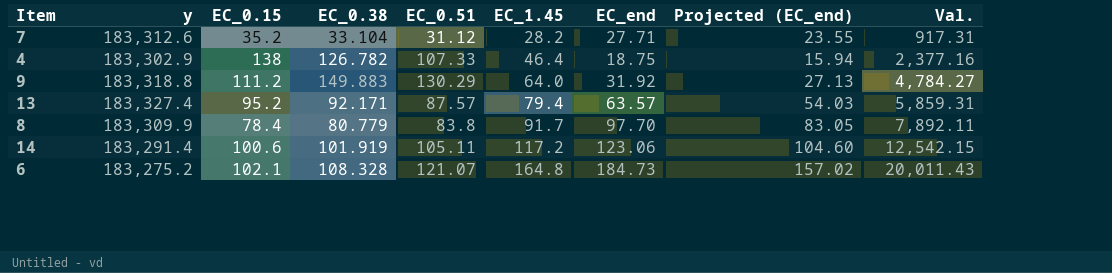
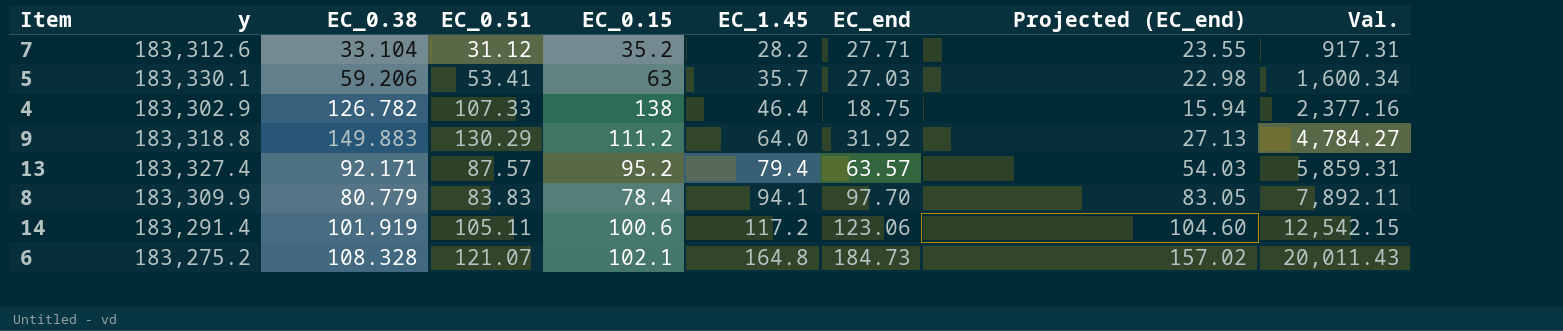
column EC_0.15 | position: 3 -> 5
row 5: none -> 183,330.1 | 59.206 | 53.41 | 63 | 35.7 | 27.03 | 22.98 | 1,600.34
8 | EC_0.51: 83.8 -> 83.83
8 | EC_1.45: 91.7 -> 94.1

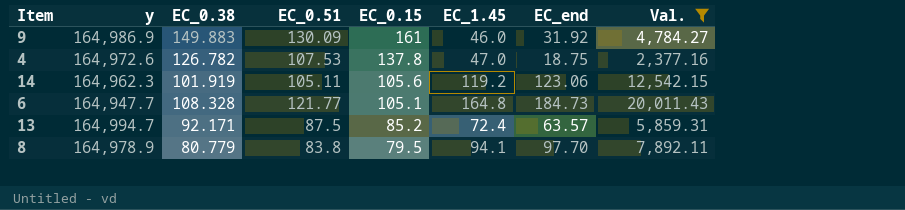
filter: none -> Val. >= 2,377.16
row order: EC_1.45 ascending -> EC_0.15 descending
column Projected (EC_end) | formula: [EC_end] * 0.85 -> none
9 | y: 183,318.8 -> 164,986.9
9 | EC_0.51: 130.29 -> 130.09
9 | EC_0.15: 111.2 -> 161
9 | EC_1.45: 64.0 -> 46.0
4 | y: 183,302.9 -> 164,972.6
4 | EC_0.51: 107.33 -> 107.53
4 | EC_0.15: 138 -> 137.8
4 | EC_1.45: 46.4 -> 47.0
14 | y: 183,291.4 -> 164,962.3
14 | EC_0.15: 100.6 -> 105.6
14 | EC_1.45: 117.2 -> 119.2
6 | y: 183,275.2 -> 164,947.7
6 | EC_0.51: 121.07 -> 121.77
6 | EC_0.15: 102.1 -> 105.1
13 | y: 183,327.4 -> 164,994.7
13 | EC_0.51: 87.57 -> 87.5
13 | EC_0.15: 95.2 -> 85.2
13 | EC_1.45: 79.4 -> 72.4
8 | y: 183,309.9 -> 164,978.9
8 | EC_0.51: 83.83 -> 83.8
8 | EC_0.15: 78.4 -> 79.5

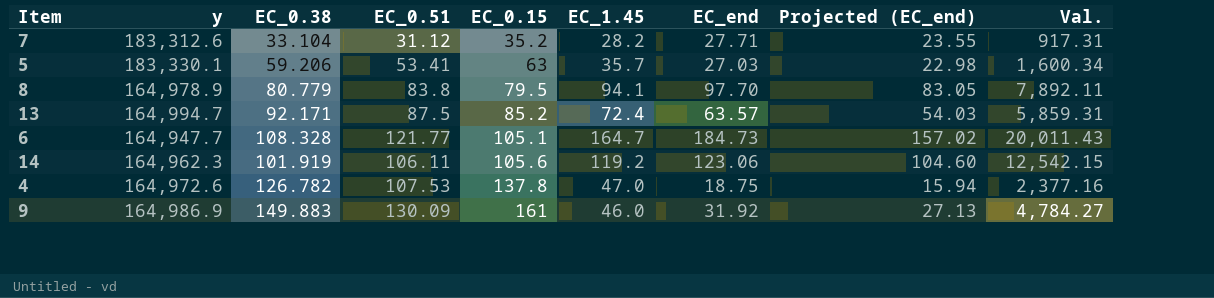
filter: Val. >= 2,377.16 -> none
row order: EC_0.15 descending -> EC_0.15 ascending
column Projected (EC_end) | formula: none -> [EC_end] * 0.85
6 | EC_1.45: 164.8 -> 164.7
14 | EC_0.51: 105.11 -> 106.11

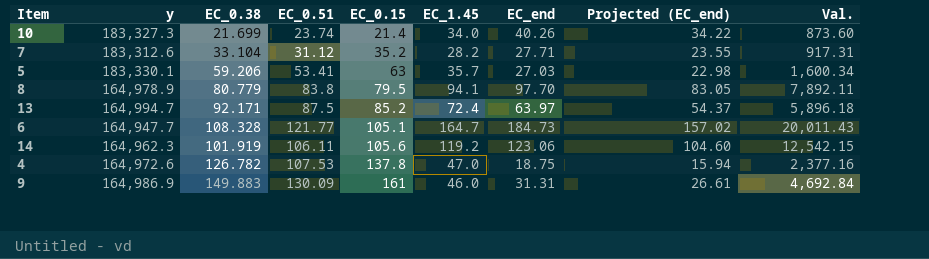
row 10: none -> 183,327.3 | 21.699 | 23.74 | 21.4 | 34.0 | 40.26 | 34.22 | 873.60
13 | EC_end: 63.57 -> 63.97
13 | Projected (EC_end): 54.03 -> 54.37
13 | Val.: 5,859.31 -> 5,896.18
9 | EC_end: 31.92 -> 31.31
9 | Projected (EC_end): 27.13 -> 26.61
9 | Val.: 4,784.27 -> 4,692.84

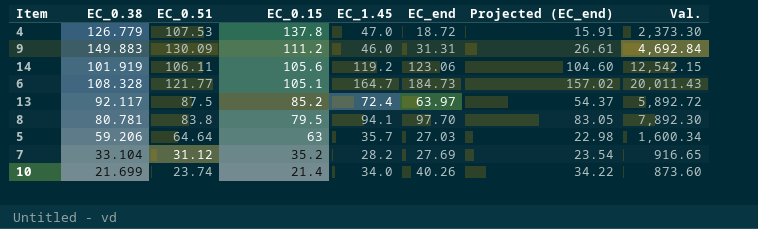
row order: EC_0.15 ascending -> EC_0.15 descending
column y | position: 2 -> none
4 | EC_0.38: 126.782 -> 126.779
4 | EC_end: 18.75 -> 18.72
4 | Projected (EC_end): 15.94 -> 15.91
4 | Val.: 2,377.16 -> 2,373.30
9 | EC_0.15: 161 -> 111.2
13 | EC_0.38: 92.171 -> 92.117
13 | Val.: 5,896.18 -> 5,892.72
8 | EC_0.38: 80.779 -> 80.781
8 | Val.: 7,892.11 -> 7,892.30
5 | EC_0.51: 53.41 -> 64.64
7 | EC_end: 27.71 -> 27.69
7 | Projected (EC_end): 23.55 -> 23.54
7 | Val.: 917.31 -> 916.65

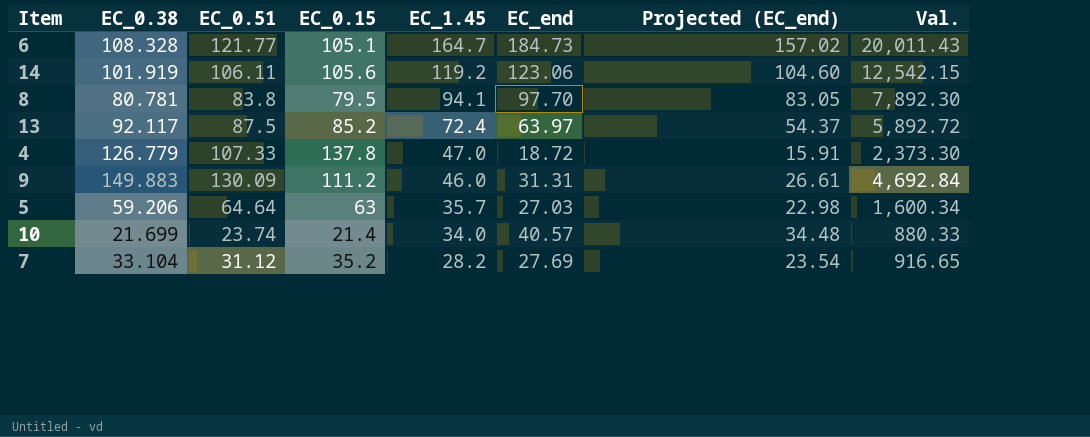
row order: EC_0.15 descending -> EC_1.45 descending
4 | EC_0.51: 107.53 -> 107.33
10 | EC_end: 40.26 -> 40.57
10 | Projected (EC_end): 34.22 -> 34.48
10 | Val.: 873.60 -> 880.33

